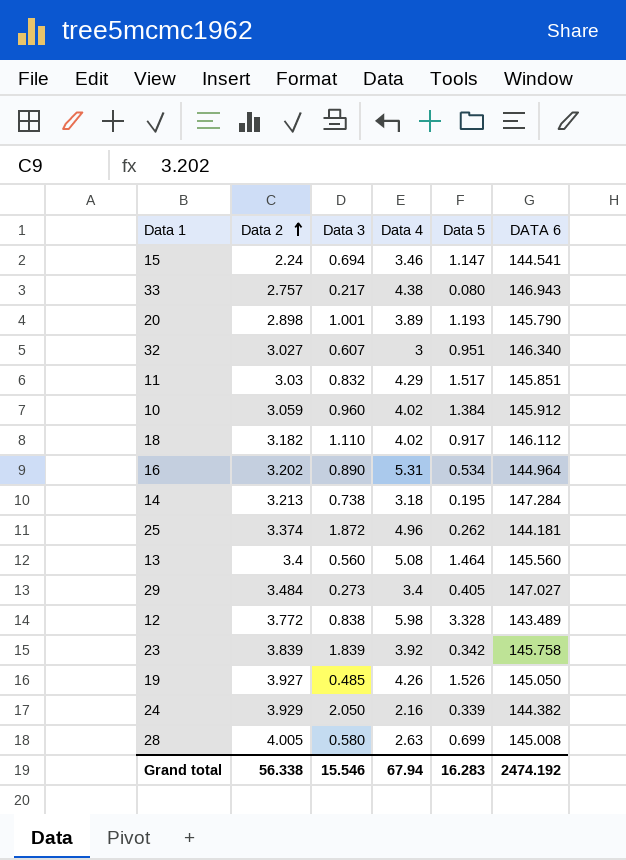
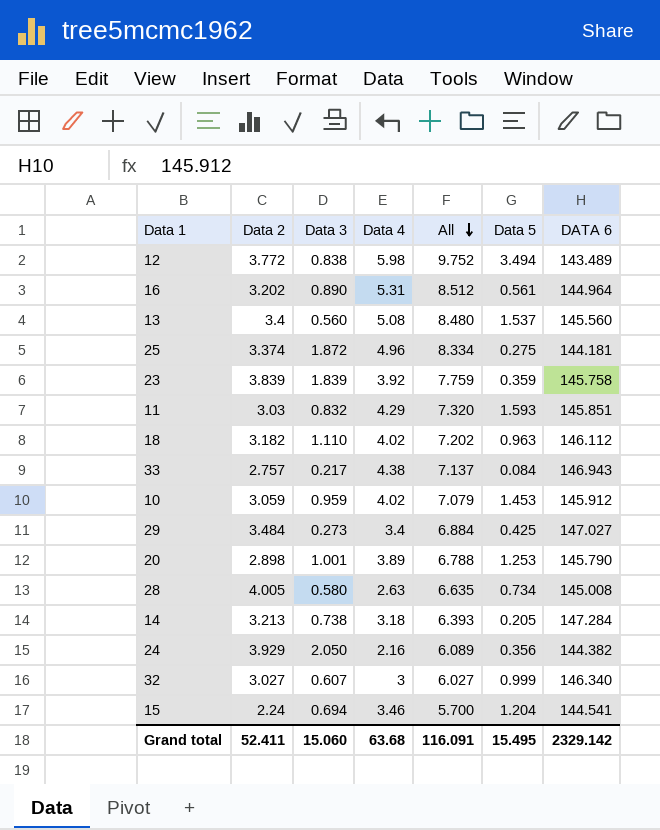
row order: Data 2 ascending -> All descending
column All | formula: none -> [Data 2] + [Data 4]
row 19: 3.927 | 0.485 | 4.26 | 1.526 | 145.050 -> none
12 | Data 5: 3.328 -> 3.494
16 | Data 5: 0.534 -> 0.561
13 | Data 5: 1.464 -> 1.537
25 | Data 5: 0.262 -> 0.275
23 | Data 5: 0.342 -> 0.359
11 | Data 5: 1.517 -> 1.593
18 | Data 5: 0.917 -> 0.963
33 | Data 5: 0.080 -> 0.084
10 | Data 3: 0.960 -> 0.959
10 | Data 5: 1.384 -> 1.453
29 | Data 5: 0.405 -> 0.425
20 | Data 5: 1.193 -> 1.253
28 | Data 5: 0.699 -> 0.734
14 | Data 5: 0.195 -> 0.205
24 | Data 5: 0.339 -> 0.356
32 | Data 5: 0.951 -> 0.999
15 | Data 5: 1.147 -> 1.204
Grand total | Data 2: 56.338 -> 52.411
Grand total | Data 3: 15.546 -> 15.060
Grand total | Data 4: 67.94 -> 63.68
Grand total | Data 5: 16.283 -> 15.495
Grand total | DATA 6: 2474.192 -> 2329.142

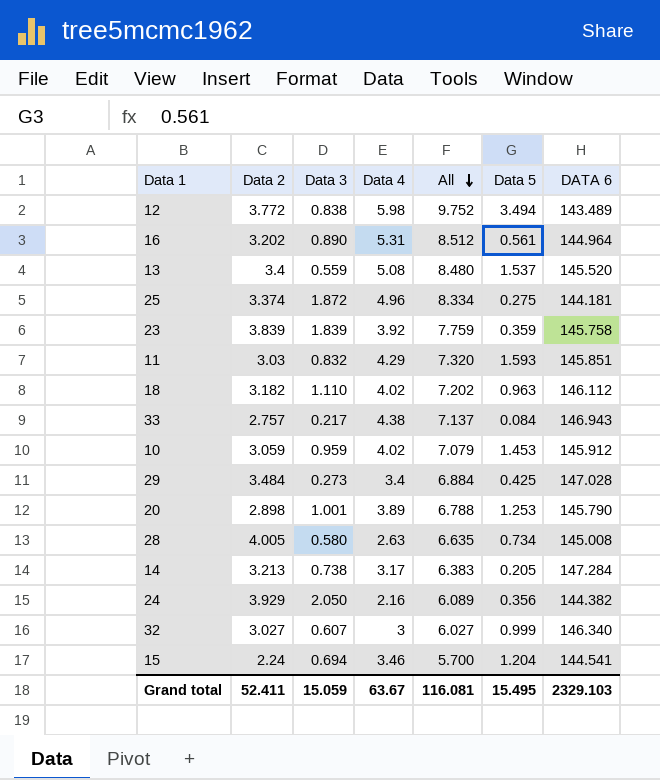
13 | Data 3: 0.560 -> 0.559
13 | DATA 6: 145.560 -> 145.520
29 | DATA 6: 147.027 -> 147.028
14 | Data 4: 3.18 -> 3.17
14 | All: 6.393 -> 6.383
Grand total | Data 3: 15.060 -> 15.059
Grand total | Data 4: 63.68 -> 63.67
Grand total | All: 116.091 -> 116.081
Grand total | DATA 6: 2329.142 -> 2329.103

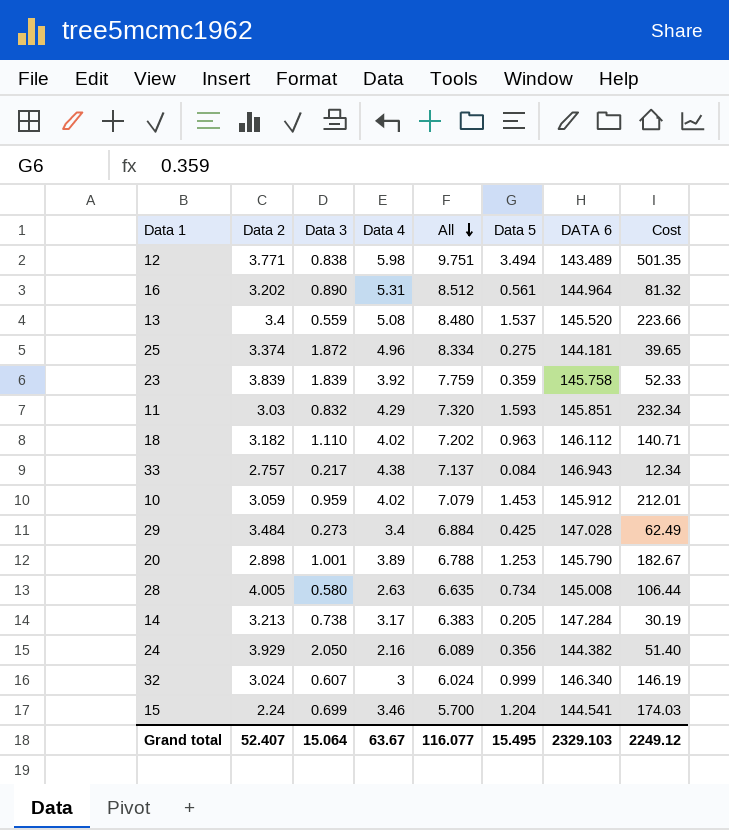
column Cost | formula: none -> [Data 5] * [DATA 6]
12 | Data 2: 3.772 -> 3.771
12 | All: 9.752 -> 9.751
32 | Data 2: 3.027 -> 3.024
32 | All: 6.027 -> 6.024
15 | Data 3: 0.694 -> 0.699
Grand total | Data 2: 52.411 -> 52.407
Grand total | Data 3: 15.059 -> 15.064
Grand total | All: 116.081 -> 116.077

